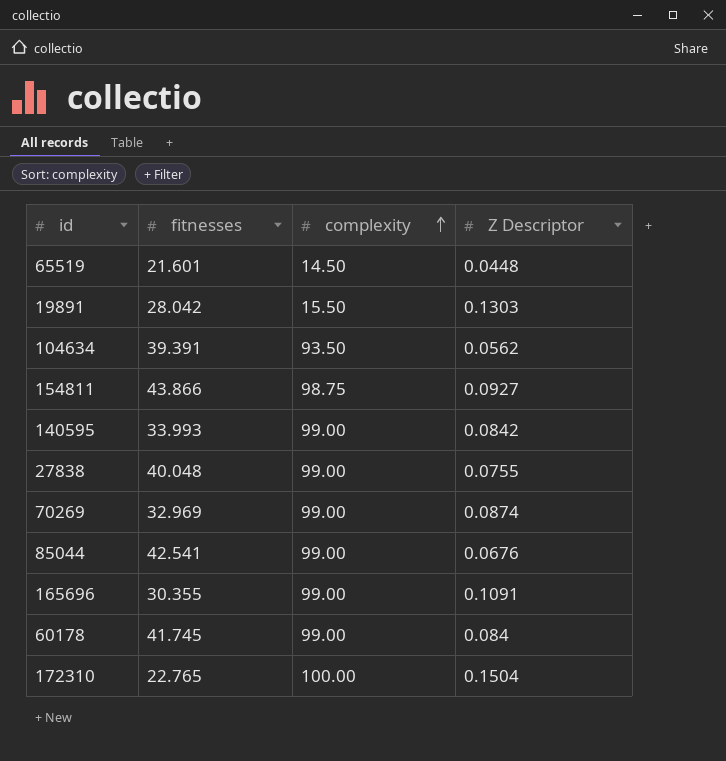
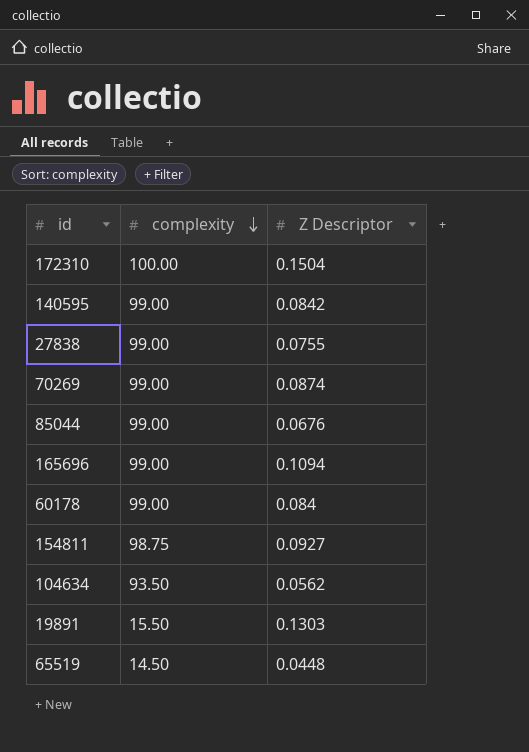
row order: complexity ascending -> complexity descending
column fitnesses | position: 2 -> none
165696 | Z Descriptor: 0.1091 -> 0.1094

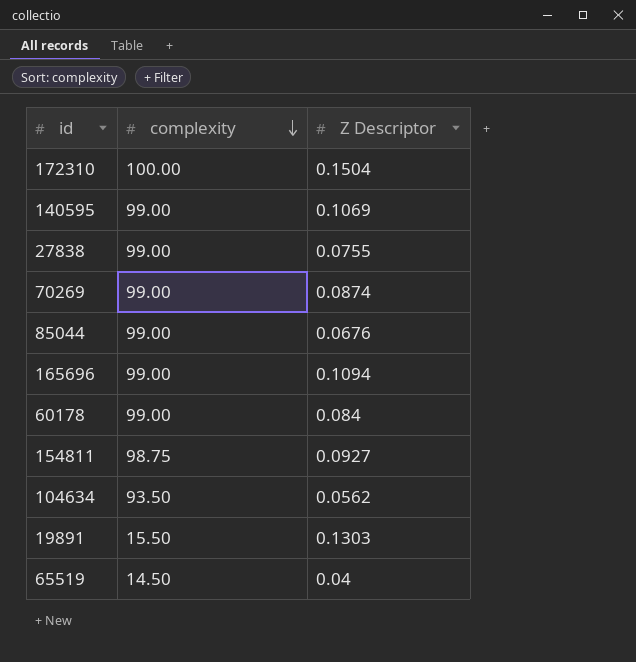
140595 | Z Descriptor: 0.0842 -> 0.1069
65519 | Z Descriptor: 0.0448 -> 0.04

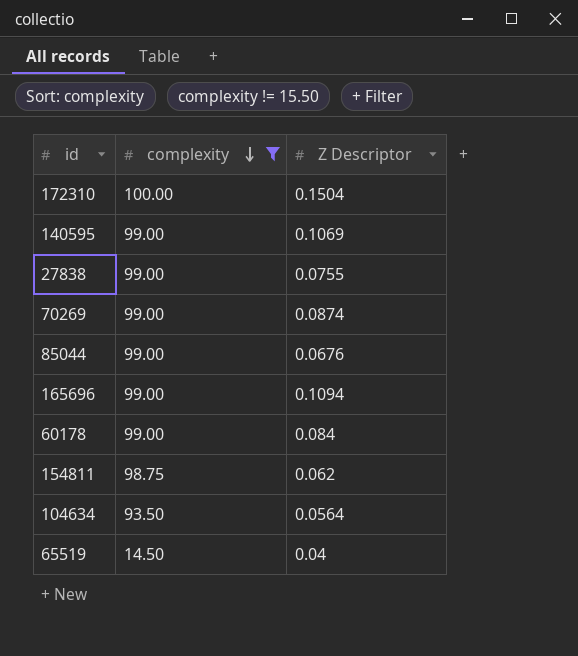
filter: none -> complexity != 15.50
154811 | Z Descriptor: 0.0927 -> 0.062
104634 | Z Descriptor: 0.0562 -> 0.0564

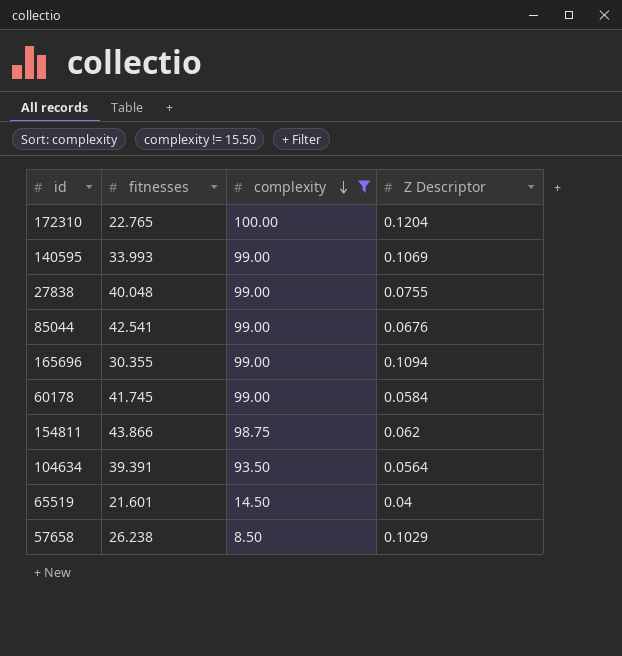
column fitnesses | position: none -> 2
row 70269: 99.00 | 0.0874 -> none
172310 | Z Descriptor: 0.1504 -> 0.1204
60178 | Z Descriptor: 0.084 -> 0.0584
row 57658: none -> 26.238 | 8.50 | 0.1029

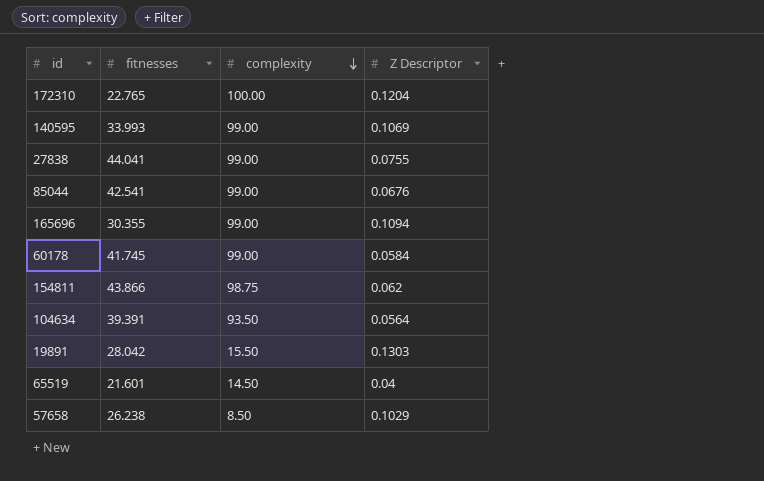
filter: complexity != 15.50 -> none
27838 | fitnesses: 40.048 -> 44.041

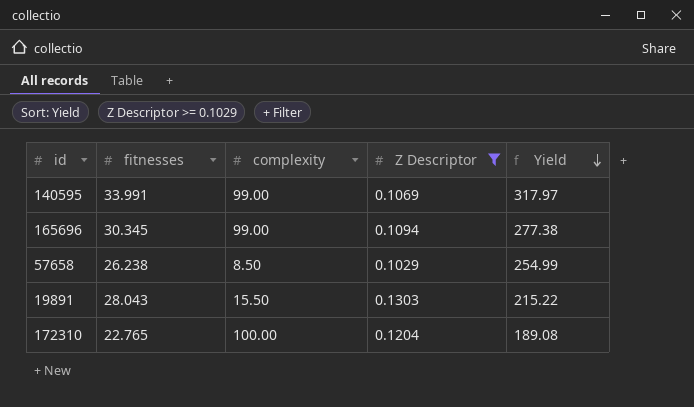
filter: none -> Z Descriptor >= 0.1029
row order: complexity descending -> Yield descending
column Yield | formula: none -> [fitnesses] / [Z Descriptor]
140595 | fitnesses: 33.993 -> 33.991
165696 | fitnesses: 30.355 -> 30.345
19891 | fitnesses: 28.042 -> 28.043

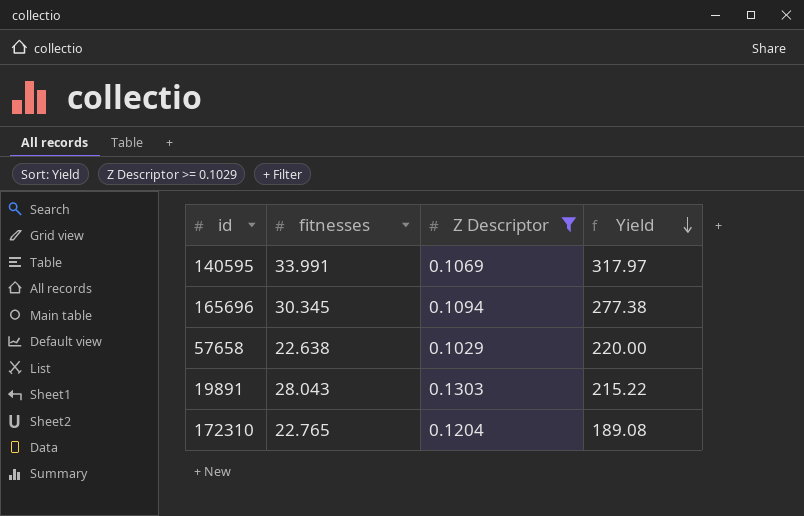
column complexity | position: 3 -> none
57658 | fitnesses: 26.238 -> 22.638
57658 | Yield: 254.99 -> 220.00

